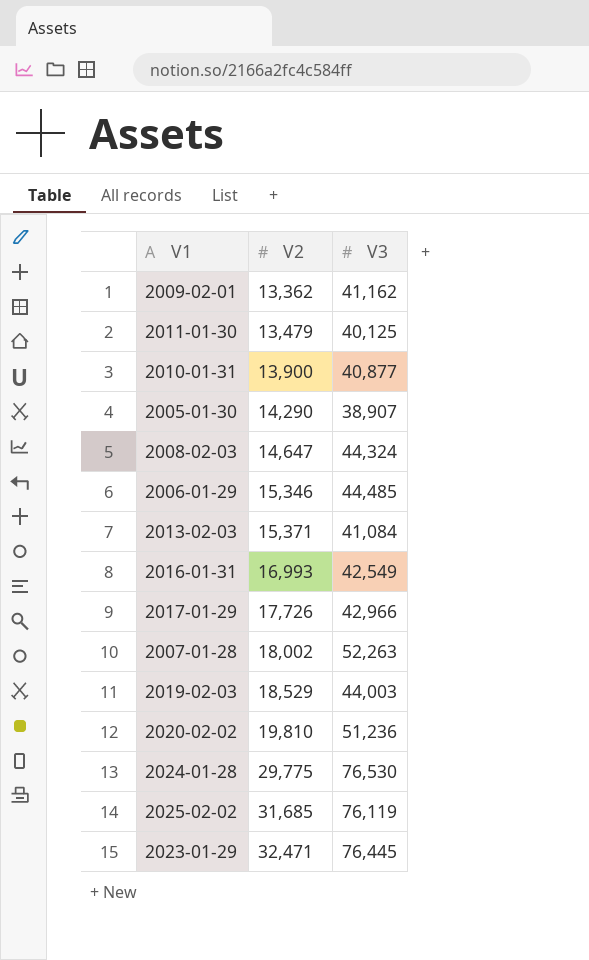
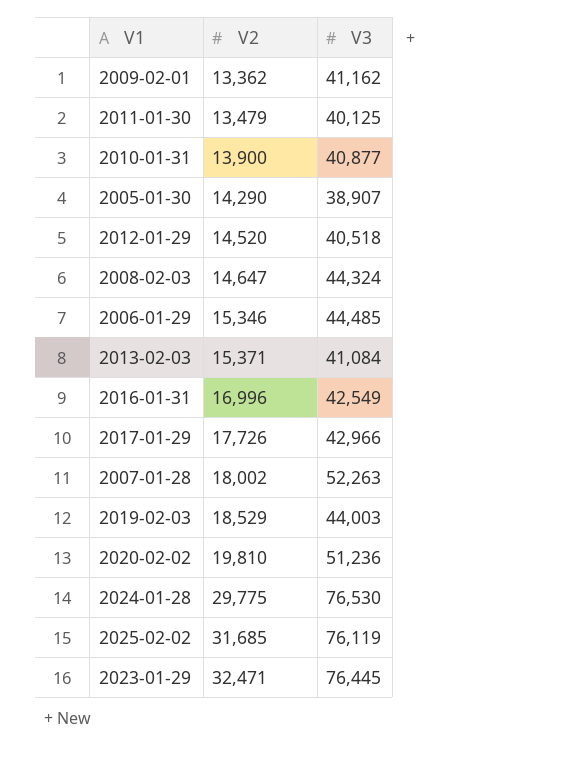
row 2012-01-29: none -> 14,520 | 40,518
2016-01-31 | V2: 16,993 -> 16,996

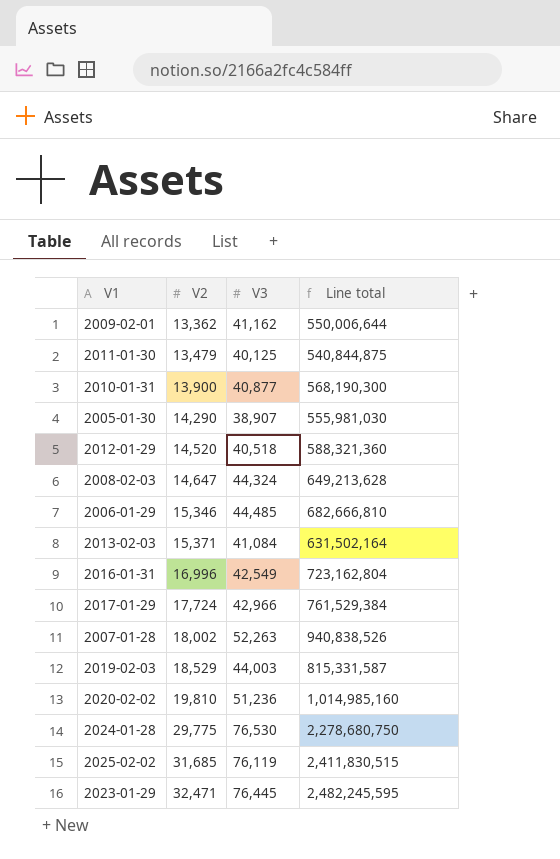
column Line total | formula: none -> [V2] * [V3]
2017-01-29 | V2: 17,726 -> 17,724

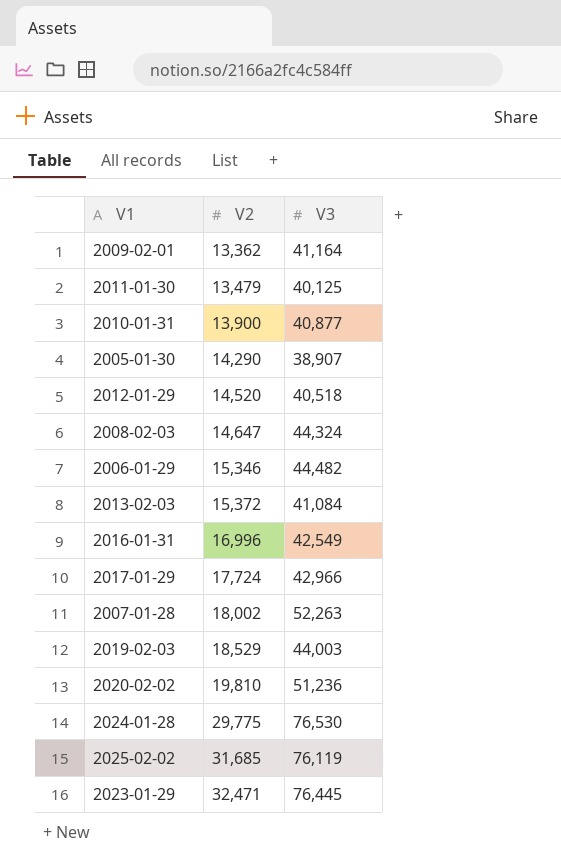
column Line total | formula: [V2] * [V3] -> none
2009-02-01 | V3: 41,162 -> 41,164
2006-01-29 | V3: 44,485 -> 44,482
2013-02-03 | V2: 15,371 -> 15,372

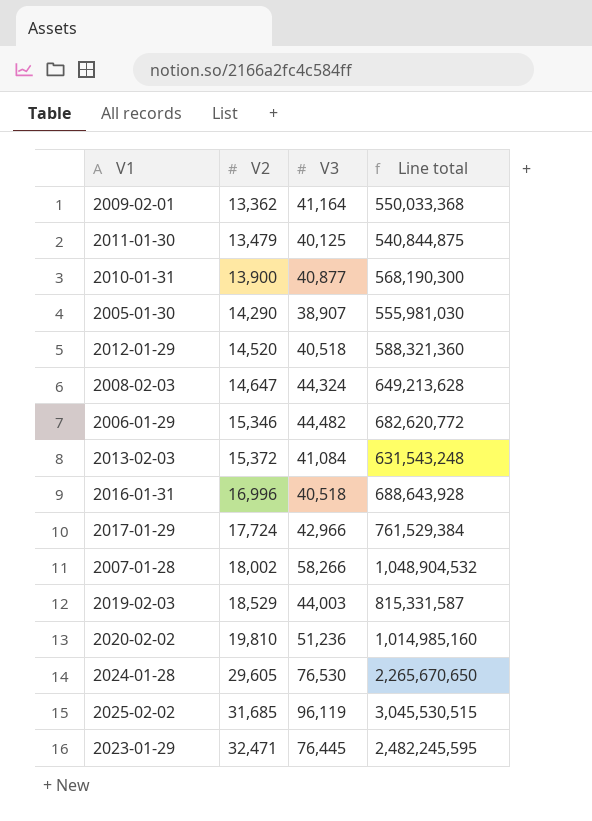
column Line total | formula: none -> [V2] * [V3]
2016-01-31 | V3: 42,549 -> 40,518
2007-01-28 | V3: 52,263 -> 58,266
2024-01-28 | V2: 29,775 -> 29,605
2025-02-02 | V3: 76,119 -> 96,119

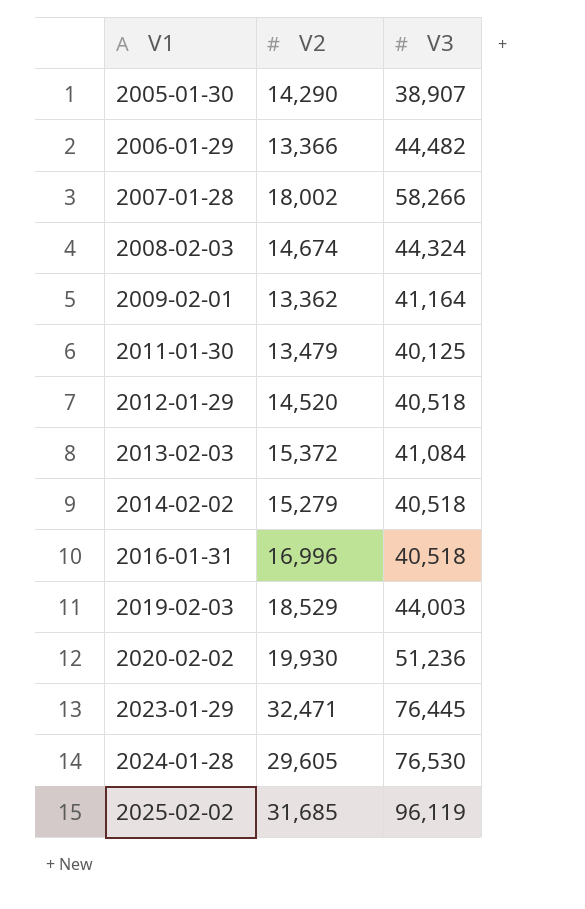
row order: V2 ascending -> V1 ascending
column Line total | formula: [V2] * [V3] -> none
row 2010-01-31: 13,900 | 40,877 | 568,190,300 -> none
row 2017-01-29: 17,724 | 42,966 | 761,529,384 -> none
2006-01-29 | V2: 15,346 -> 13,366
2008-02-03 | V2: 14,647 -> 14,674
row 2014-02-02: none -> 15,279 | 40,518
2020-02-02 | V2: 19,810 -> 19,930

